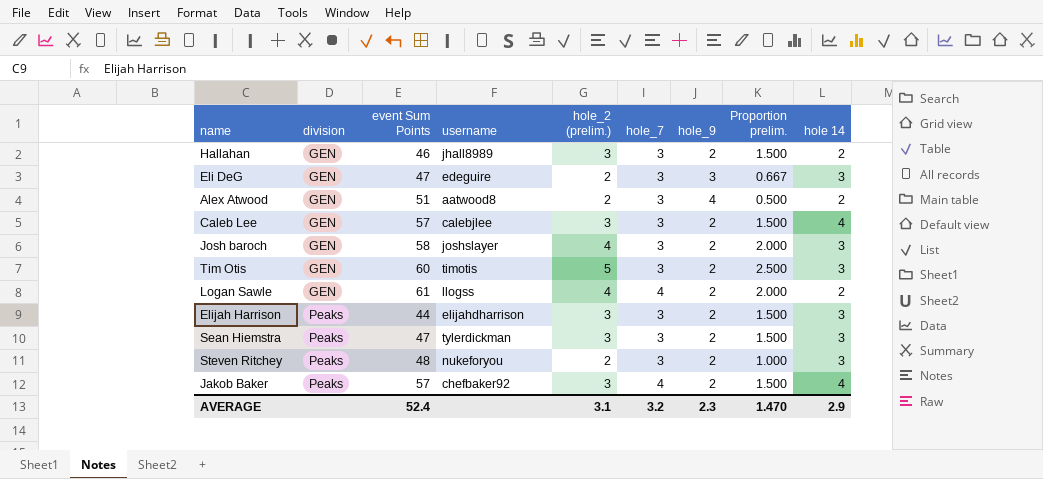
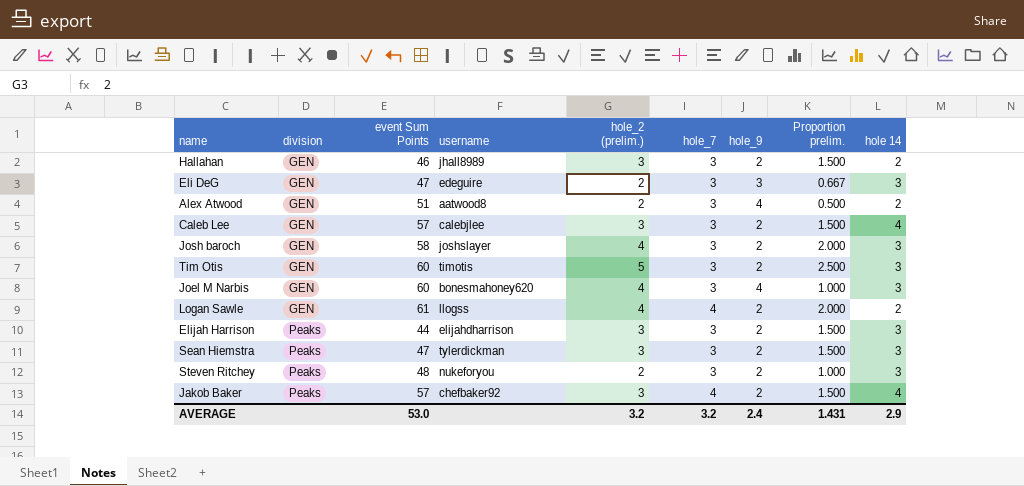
row Joel M Narbis: none -> GEN | 60 | bonesmahoney620 | 4 | 3 | 4 | 1.000 | 3
AVERAGE | event Sum Points: 52.4 -> 53.0
AVERAGE | hole_2 (prelim.): 3.1 -> 3.2
AVERAGE | hole_9: 2.3 -> 2.4
AVERAGE | Proportion prelim.: 1.470 -> 1.431

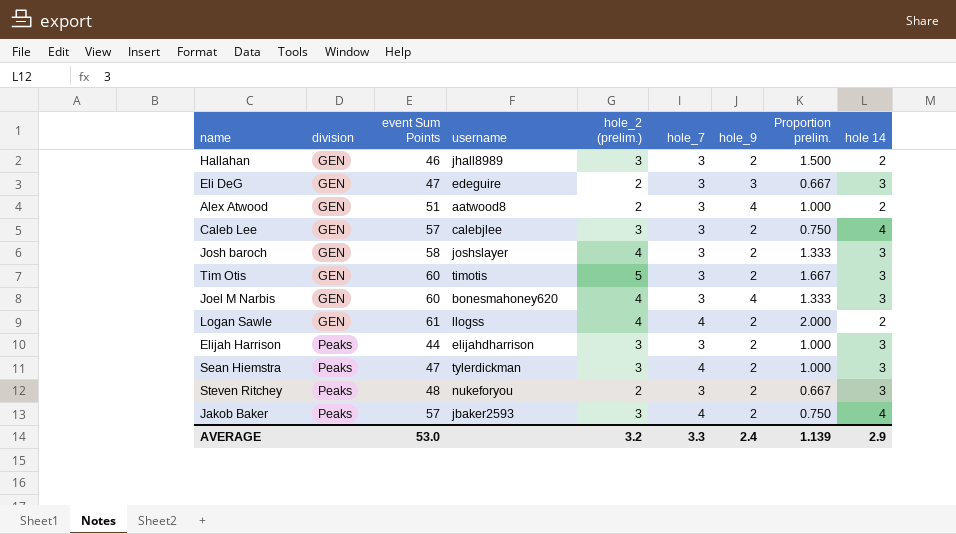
column Proportion prelim. | formula: [hole_2 (prelim.)] / [hole_9] -> [hole_2 (prelim.)] / [hole 14]
Sean Hiemstra | hole_7: 3 -> 4
Jakob Baker | username: chefbaker92 -> jbaker2593
AVERAGE | hole_7: 3.2 -> 3.3
AVERAGE | Proportion prelim.: 1.431 -> 1.139

